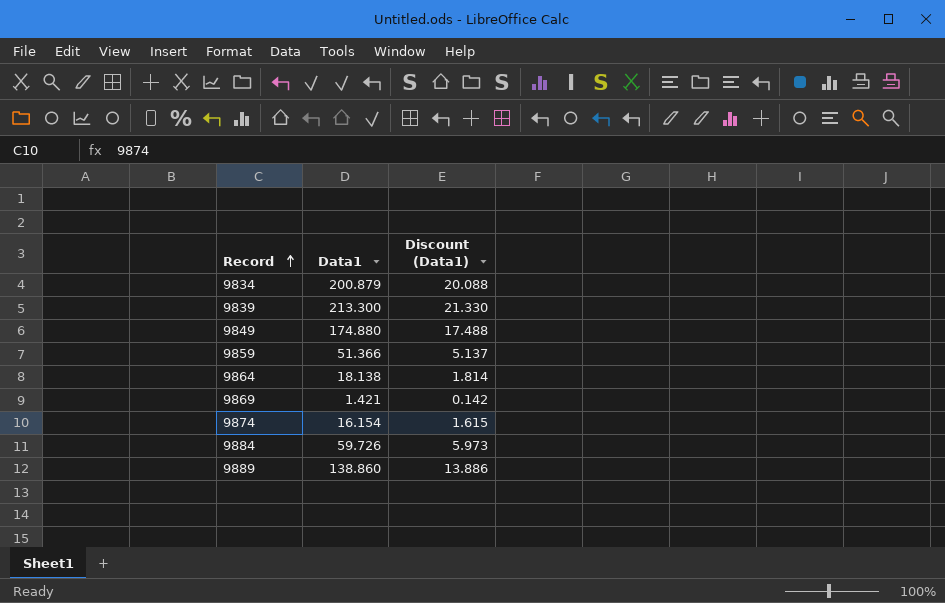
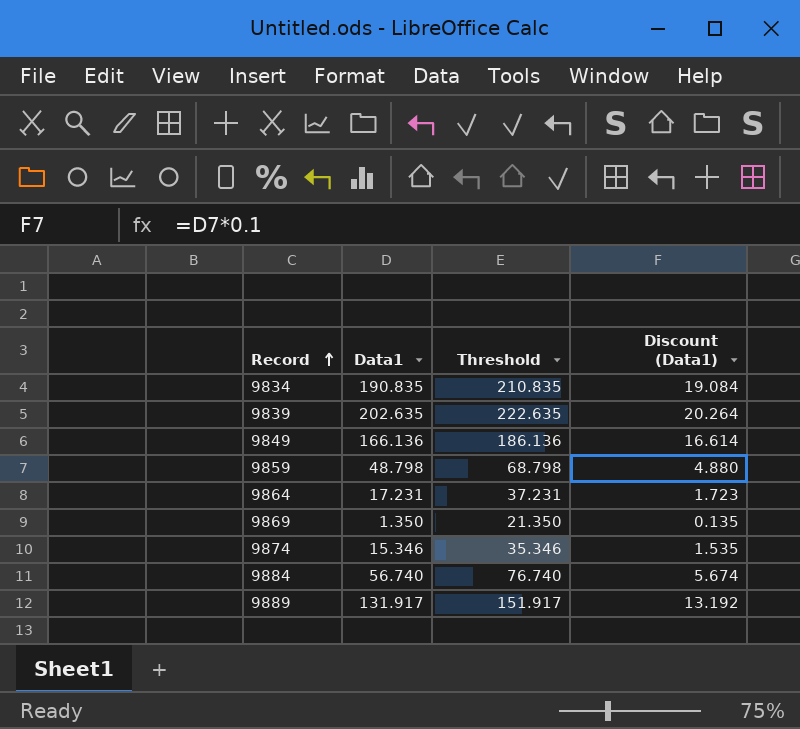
column Threshold | formula: none -> [Data1] + 20
9834 | Data1: 200.879 -> 190.835
9834 | Discount (Data1): 20.088 -> 19.084
9839 | Data1: 213.300 -> 202.635
9839 | Discount (Data1): 21.330 -> 20.264
9849 | Data1: 174.880 -> 166.136
9849 | Discount (Data1): 17.488 -> 16.614
9859 | Data1: 51.366 -> 48.798
9859 | Discount (Data1): 5.137 -> 4.880
9864 | Data1: 18.138 -> 17.231
9864 | Discount (Data1): 1.814 -> 1.723
9869 | Data1: 1.421 -> 1.350
9869 | Discount (Data1): 0.142 -> 0.135
9874 | Data1: 16.154 -> 15.346
9874 | Discount (Data1): 1.615 -> 1.535
9884 | Data1: 59.726 -> 56.740
9884 | Discount (Data1): 5.973 -> 5.674
9889 | Data1: 138.860 -> 131.917
9889 | Discount (Data1): 13.886 -> 13.192

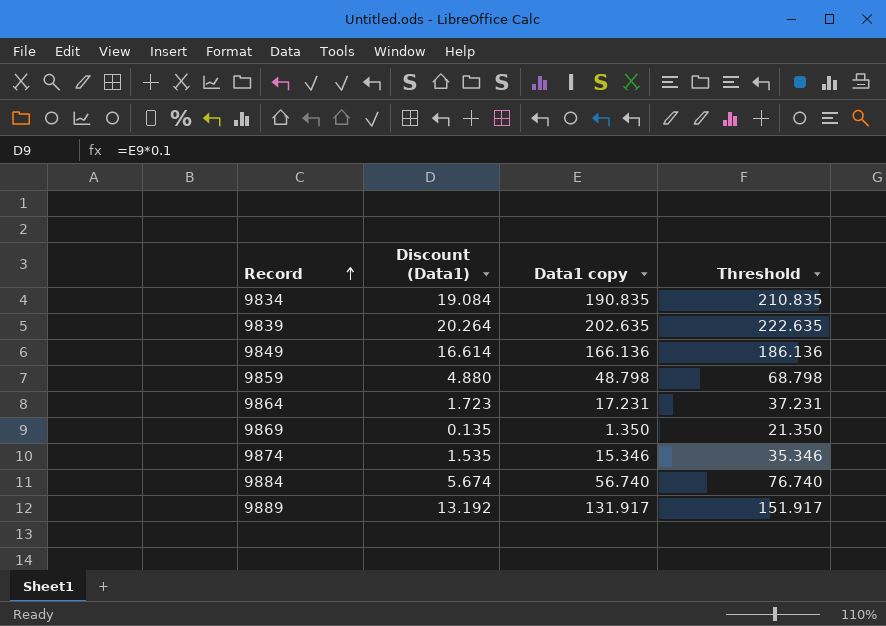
column Discount (Data1) | position: 4 -> 2
column name: Data1 -> Data1 copy

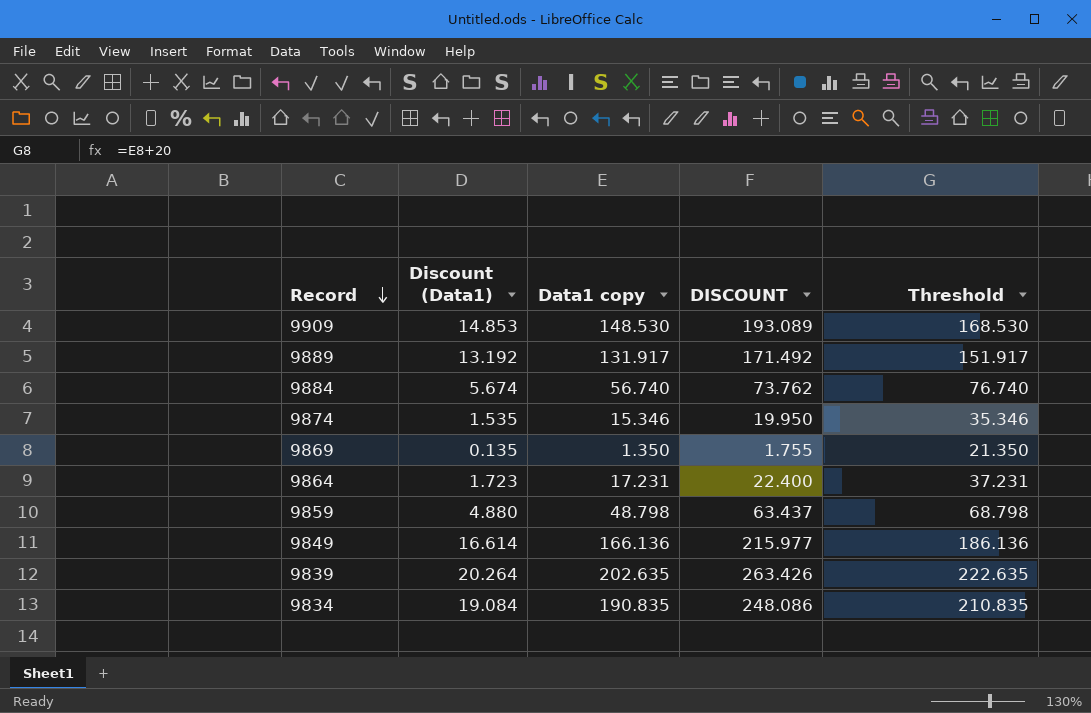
row order: Record ascending -> Record descending
column DISCOUNT | formula: none -> [Data1 copy] * 1.3
row 9909: none -> 14.853 | 148.530 | 193.089 | 168.530

